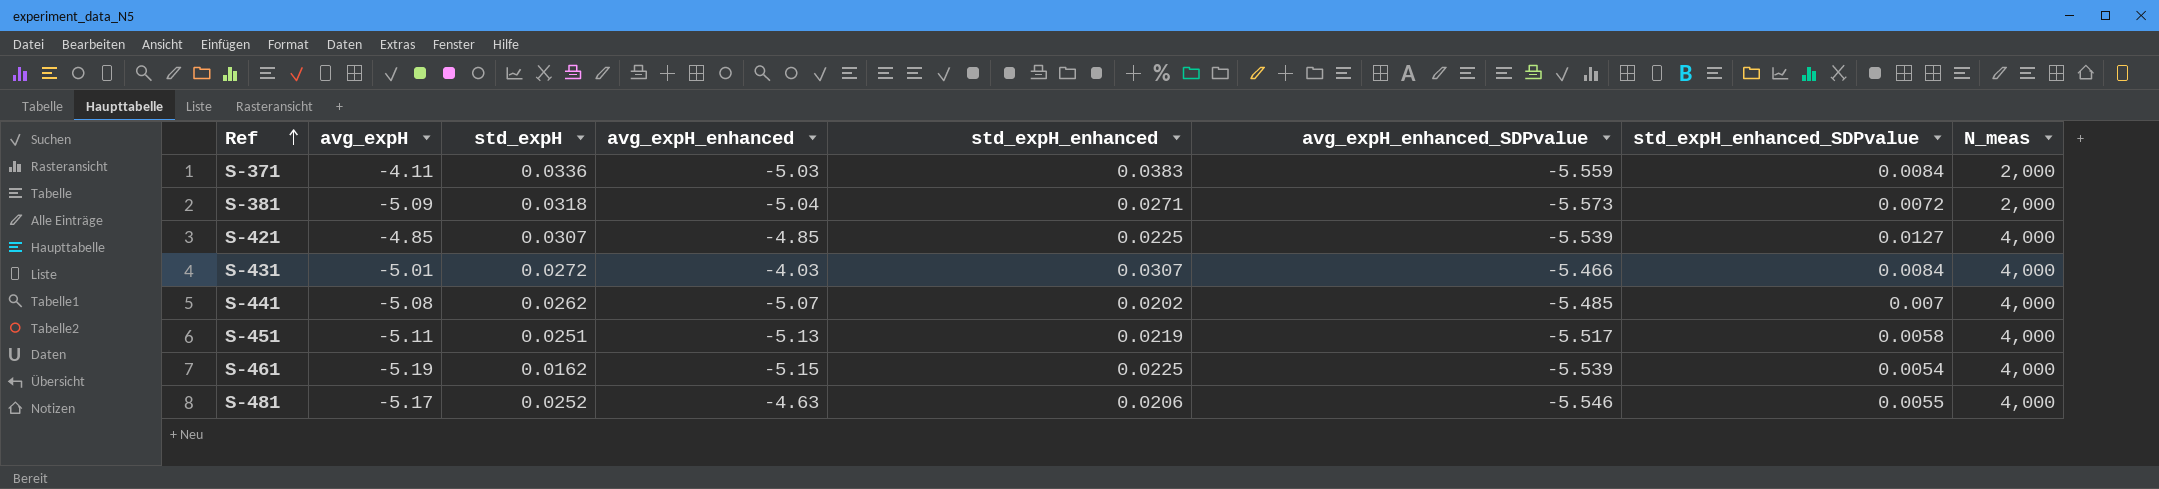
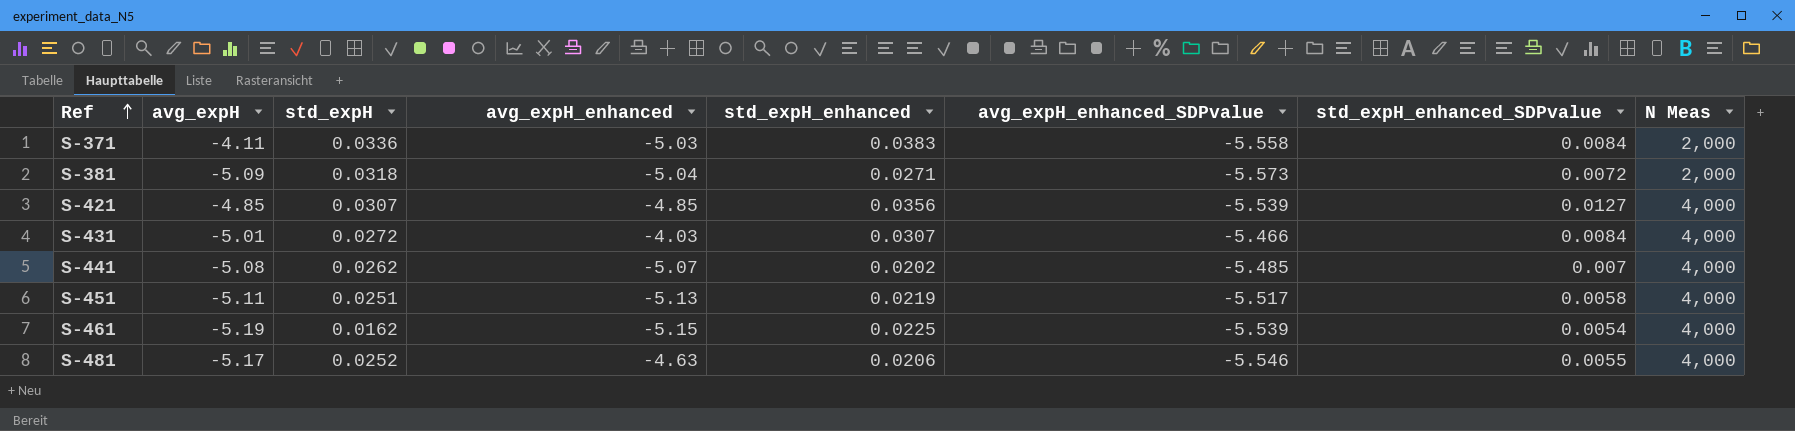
column name: N_meas -> N Meas
S-371 | avg_expH_enhanced_SDPvalue: -5.559 -> -5.558
S-421 | std_expH_enhanced: 0.0225 -> 0.0356

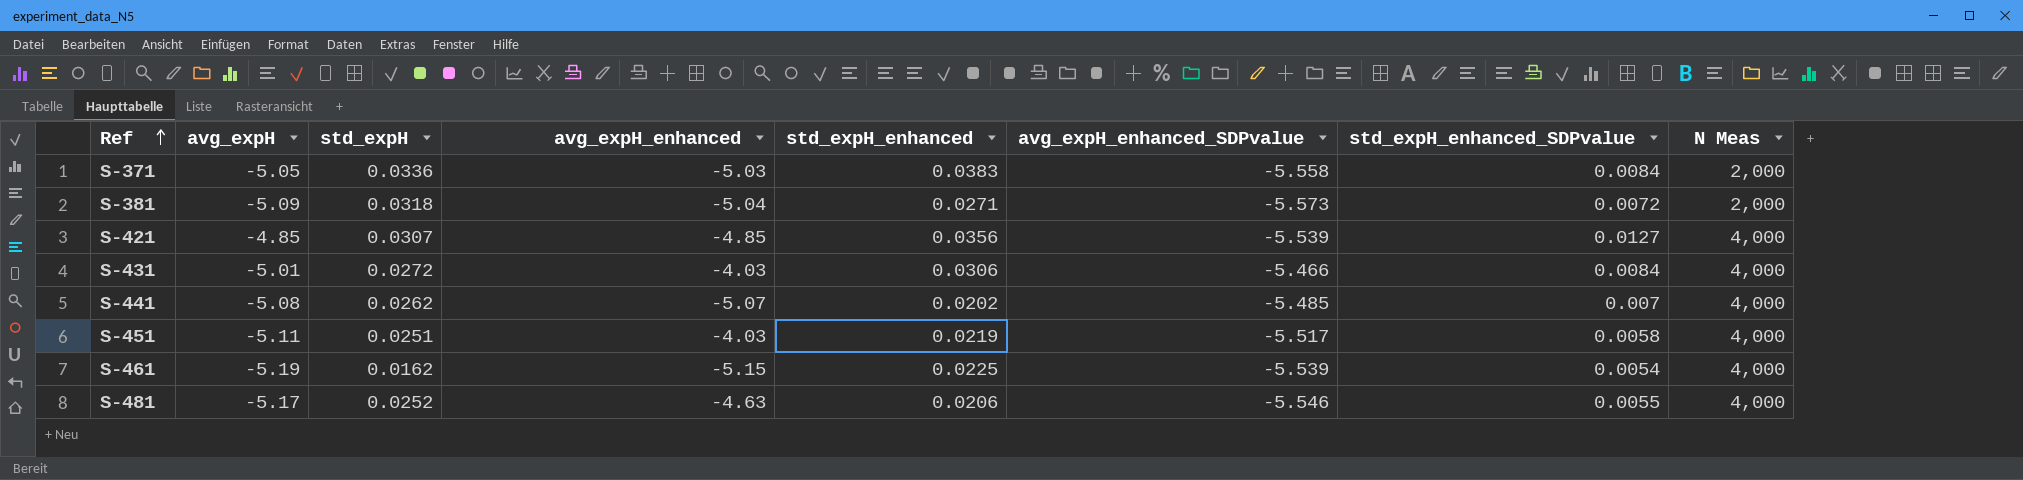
S-371 | avg_expH: -4.11 -> -5.05
S-431 | std_expH_enhanced: 0.0307 -> 0.0306
S-451 | avg_expH_enhanced: -5.13 -> -4.03

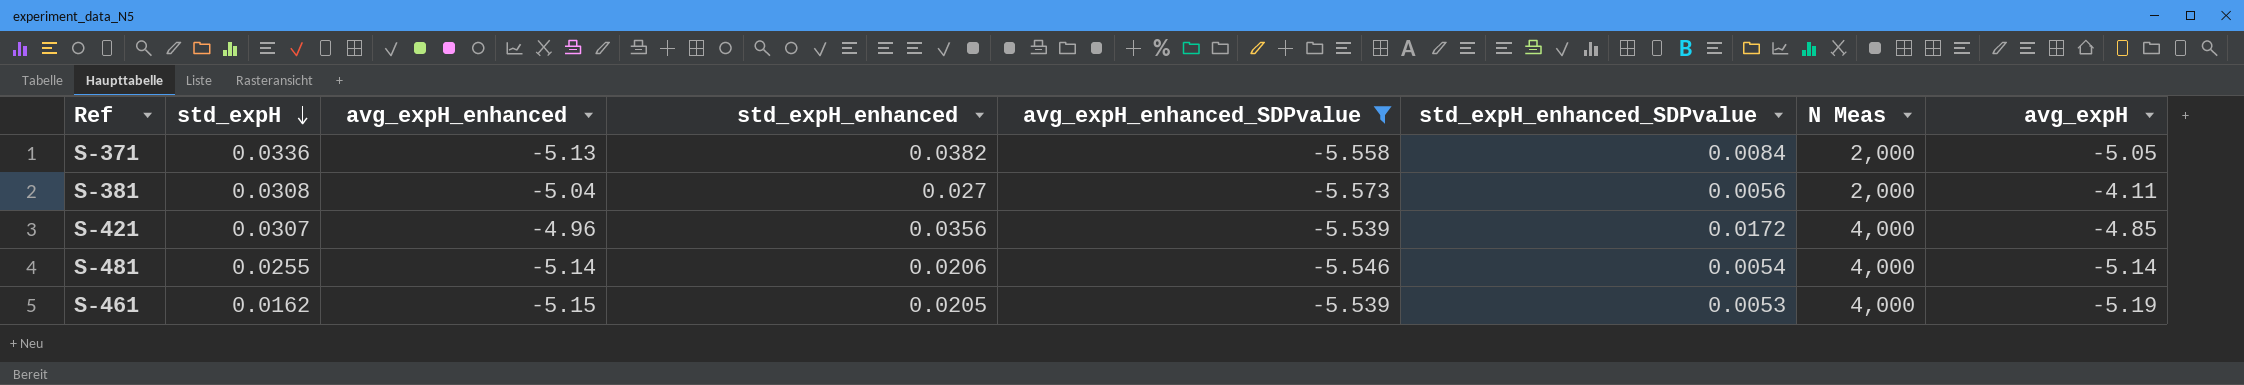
filter: none -> avg_expH_enhanced_SDPvalue <= -5.539
row order: Ref ascending -> std_expH descending
column avg_expH | position: 2 -> 8
S-371 | avg_expH_enhanced: -5.03 -> -5.13
S-371 | std_expH_enhanced: 0.0383 -> 0.0382
S-381 | std_expH: 0.0318 -> 0.0308
S-381 | std_expH_enhanced: 0.0271 -> 0.027
S-381 | std_expH_enhanced_SDPvalue: 0.0072 -> 0.0056
S-381 | avg_expH: -5.09 -> -4.11
S-421 | avg_expH_enhanced: -4.85 -> -4.96
S-421 | std_expH_enhanced_SDPvalue: 0.0127 -> 0.0172
S-481 | std_expH: 0.0252 -> 0.0255
S-481 | avg_expH_enhanced: -4.63 -> -5.14
S-481 | std_expH_enhanced_SDPvalue: 0.0055 -> 0.0054
S-481 | avg_expH: -5.17 -> -5.14
S-461 | std_expH_enhanced: 0.0225 -> 0.0205
S-461 | std_expH_enhanced_SDPvalue: 0.0054 -> 0.0053

